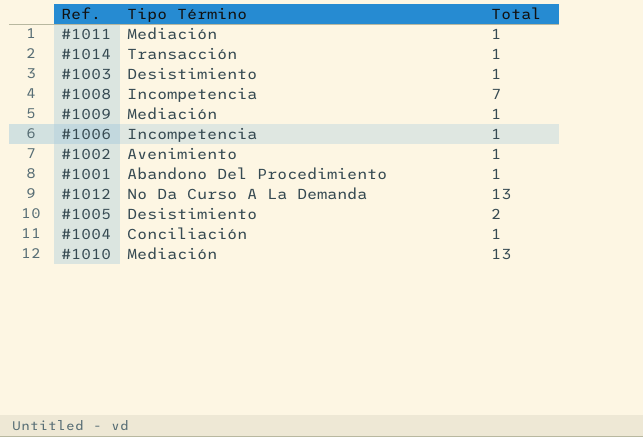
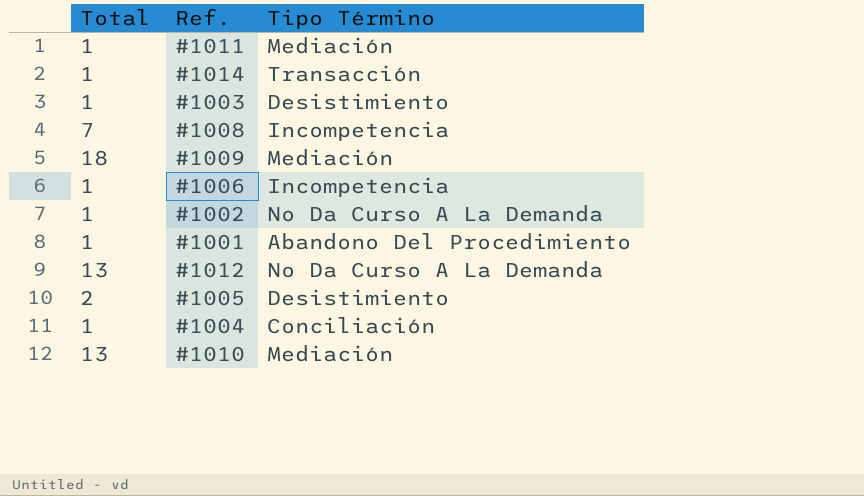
column Total | position: 3 -> 1
#1009 | Total: 1 -> 18
#1002 | Tipo Término: Avenimiento -> No Da Curso A La Demanda

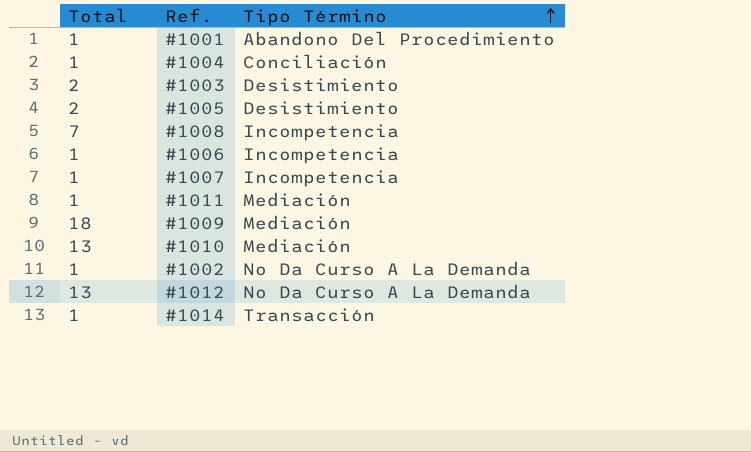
row order: none -> Tipo Término ascending
#1003 | Total: 1 -> 2
row #1007: none -> 1 | Incompetencia

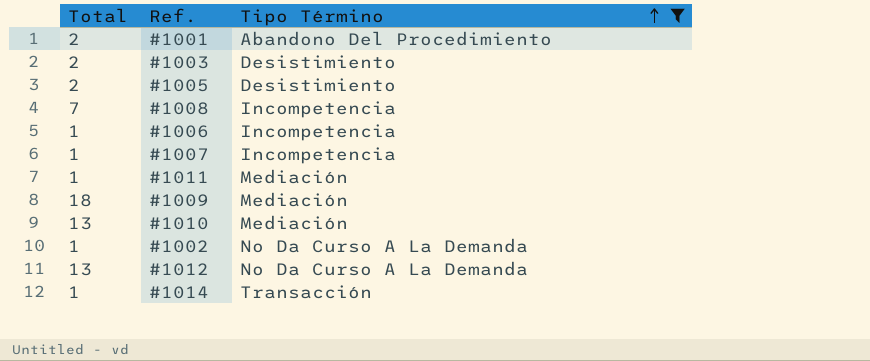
filter: none -> Tipo Término != Conciliación
#1001 | Total: 1 -> 2

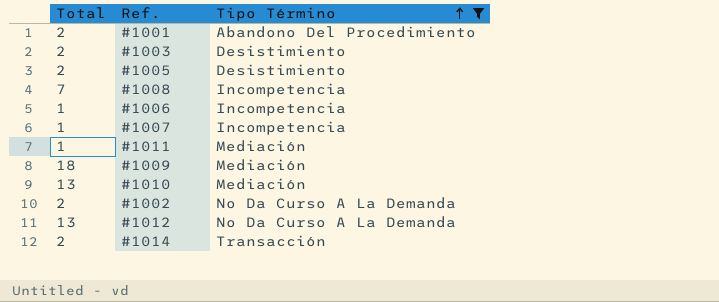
#1002 | Total: 1 -> 2
#1014 | Total: 1 -> 2

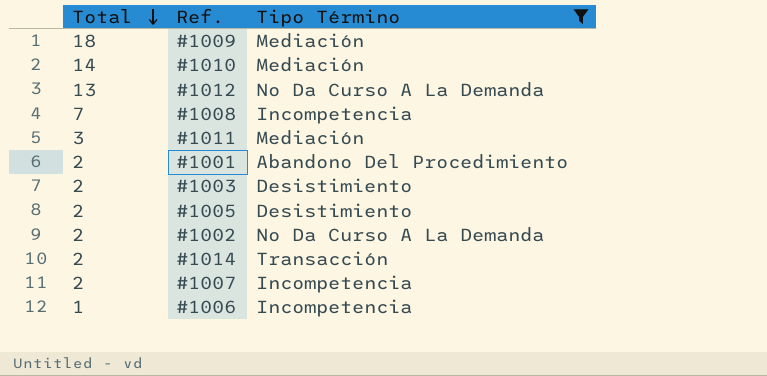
row order: Tipo Término ascending -> Total descending
#1010 | Total: 13 -> 14
#1011 | Total: 1 -> 3
#1007 | Total: 1 -> 2

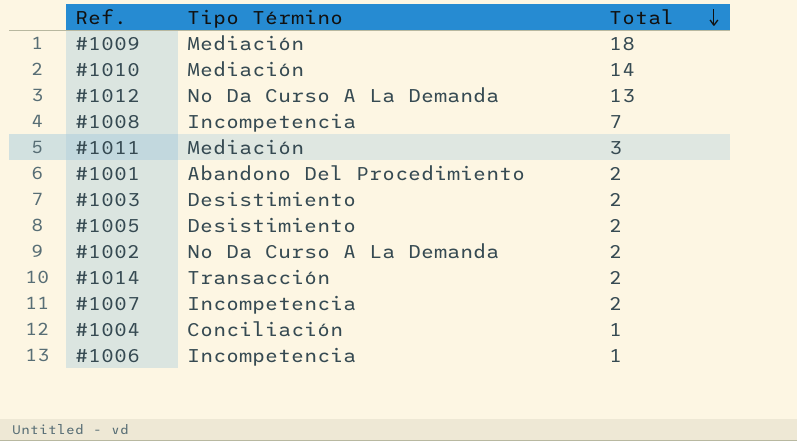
filter: Tipo Término != Conciliación -> none
column Total | position: 1 -> 3

